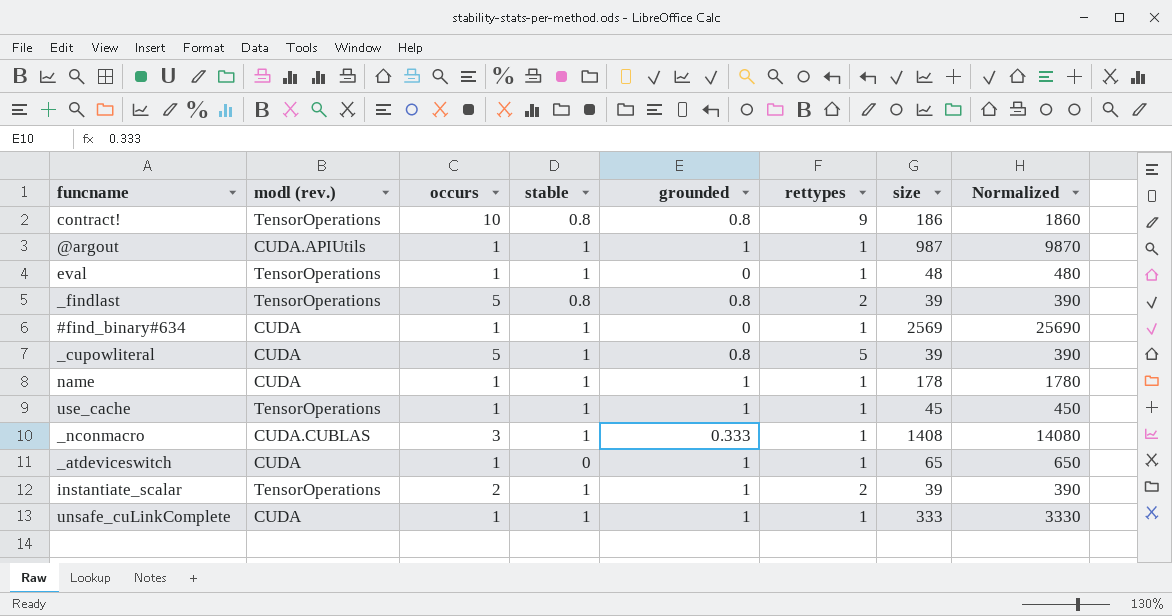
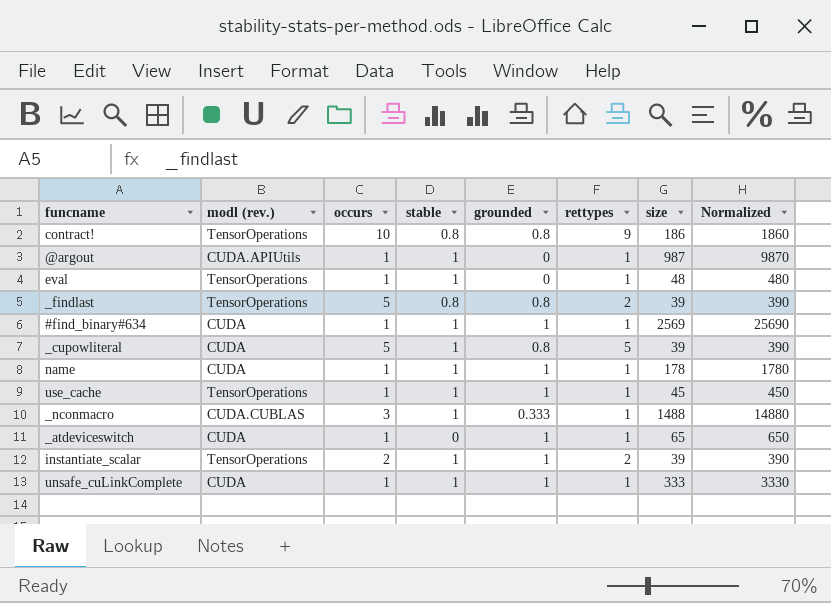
@argout | grounded: 1 -> 0
#find_binary#634 | grounded: 0 -> 1
_nconmacro | size: 1408 -> 1488
_nconmacro | Normalized: 14080 -> 14880

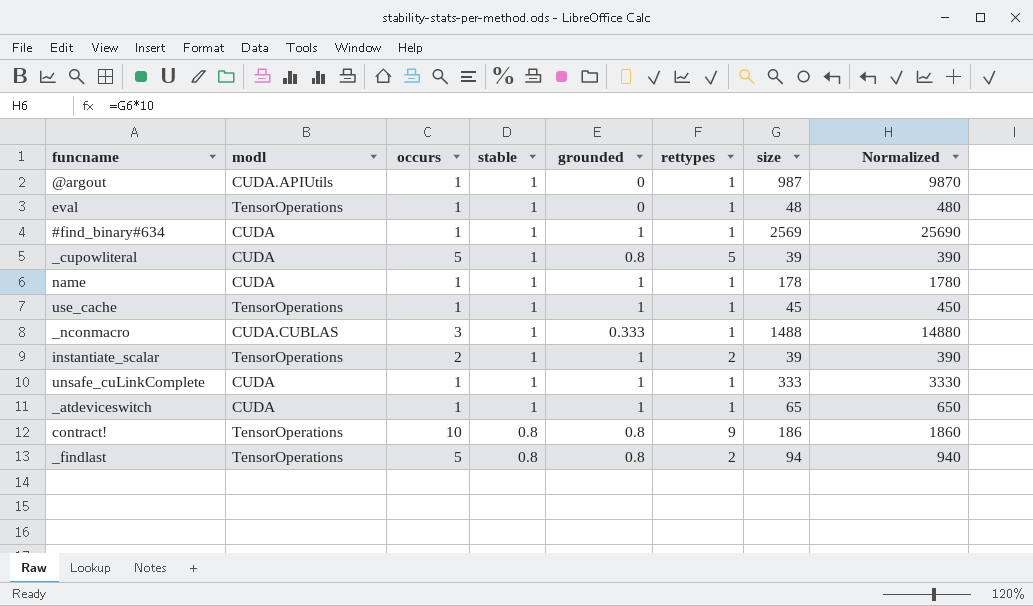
row order: none -> stable descending
column name: modl (rev.) -> modl
_atdeviceswitch | stable: 0 -> 1
_findlast | size: 39 -> 94
_findlast | Normalized: 390 -> 940

